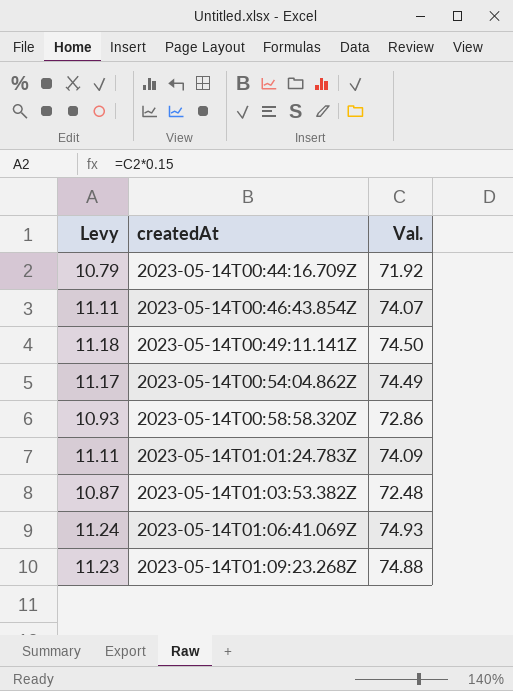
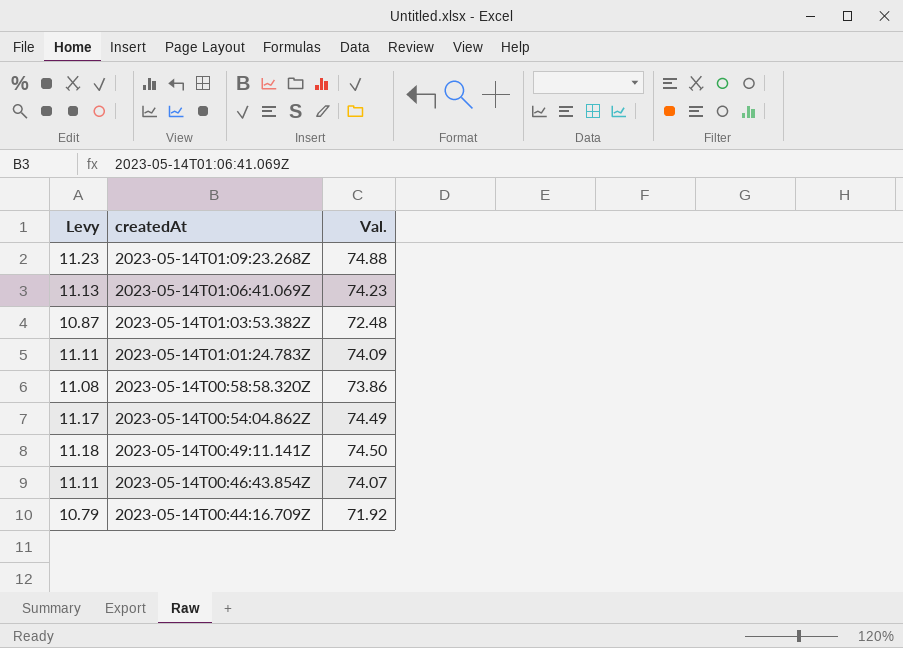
row order: createdAt ascending -> createdAt descending
2023-05-14T01:06:41.069Z | Levy: 11.24 -> 11.13
2023-05-14T01:06:41.069Z | Val.: 74.93 -> 74.23
2023-05-14T00:58:58.320Z | Levy: 10.93 -> 11.08
2023-05-14T00:58:58.320Z | Val.: 72.86 -> 73.86

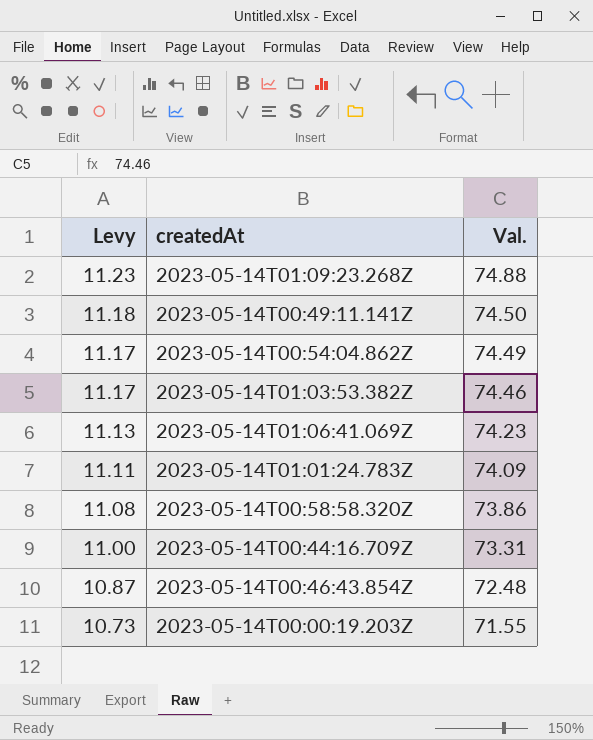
row order: createdAt descending -> Levy descending
2023-05-14T01:03:53.382Z | Levy: 10.87 -> 11.17
2023-05-14T01:03:53.382Z | Val.: 72.48 -> 74.46
2023-05-14T00:44:16.709Z | Levy: 10.79 -> 11.00
2023-05-14T00:44:16.709Z | Val.: 71.92 -> 73.31
2023-05-14T00:46:43.854Z | Levy: 11.11 -> 10.87
2023-05-14T00:46:43.854Z | Val.: 74.07 -> 72.48
row 2023-05-14T00:00:19.203Z: none -> 10.73 | 71.55

